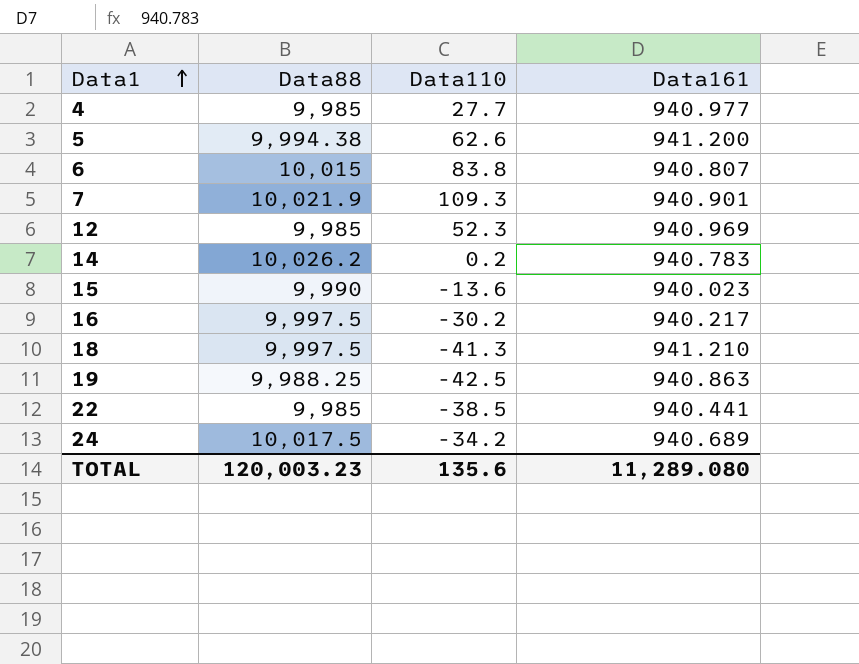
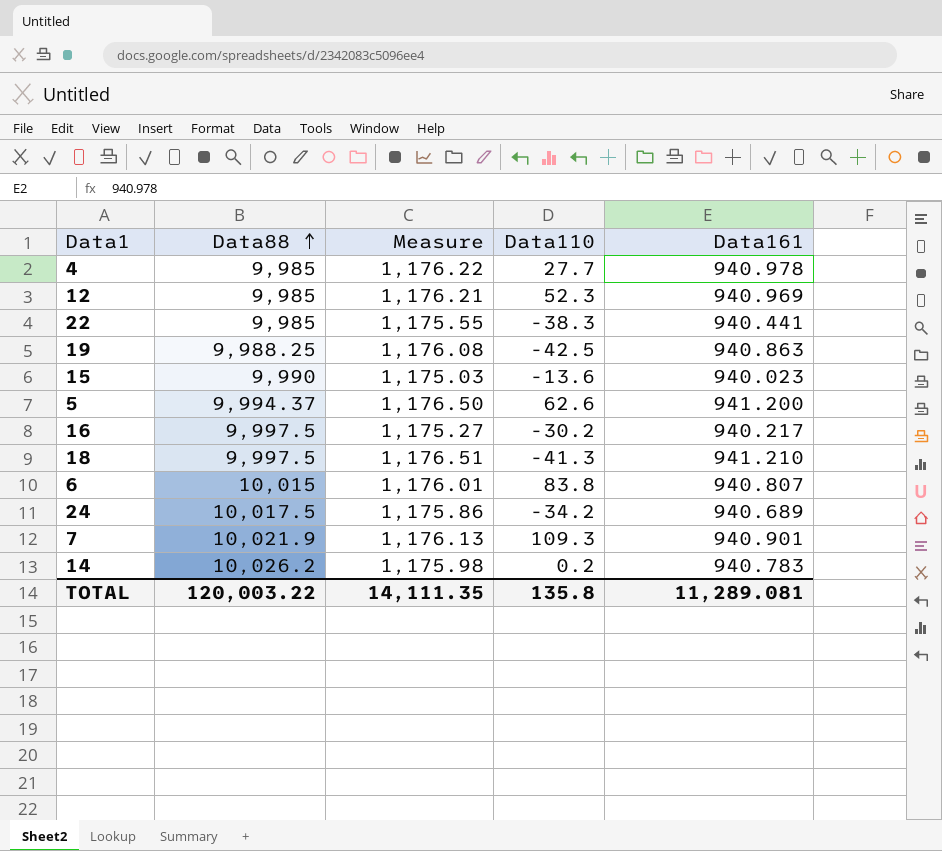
row order: Data1 ascending -> Data88 ascending
column Measure | formula: none -> [Data161] * 1.25
4 | Data161: 940.977 -> 940.978
22 | Data110: -38.5 -> -38.3
5 | Data88: 9,994.38 -> 9,994.37
TOTAL | Data88: 120,003.23 -> 120,003.22
TOTAL | Data110: 135.6 -> 135.8
TOTAL | Data161: 11,289.080 -> 11,289.081

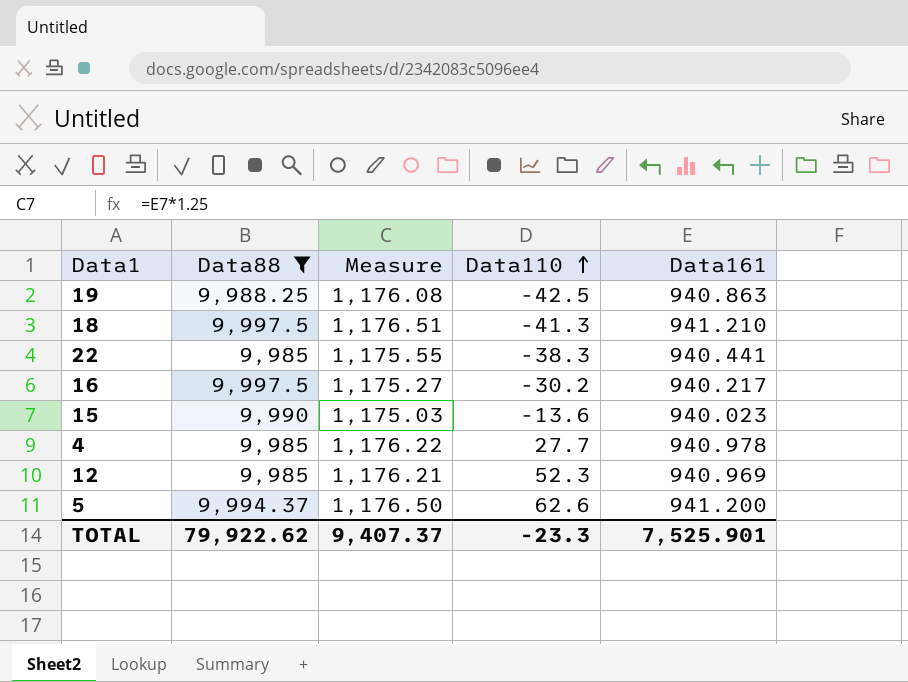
filter: none -> Data88 <= 9,997.5
row order: Data88 ascending -> Data110 ascending
TOTAL | Data88: 120,003.22 -> 79,922.62
TOTAL | Measure: 14,111.35 -> 9,407.37
TOTAL | Data110: 135.8 -> -23.3
TOTAL | Data161: 11,289.081 -> 7,525.901

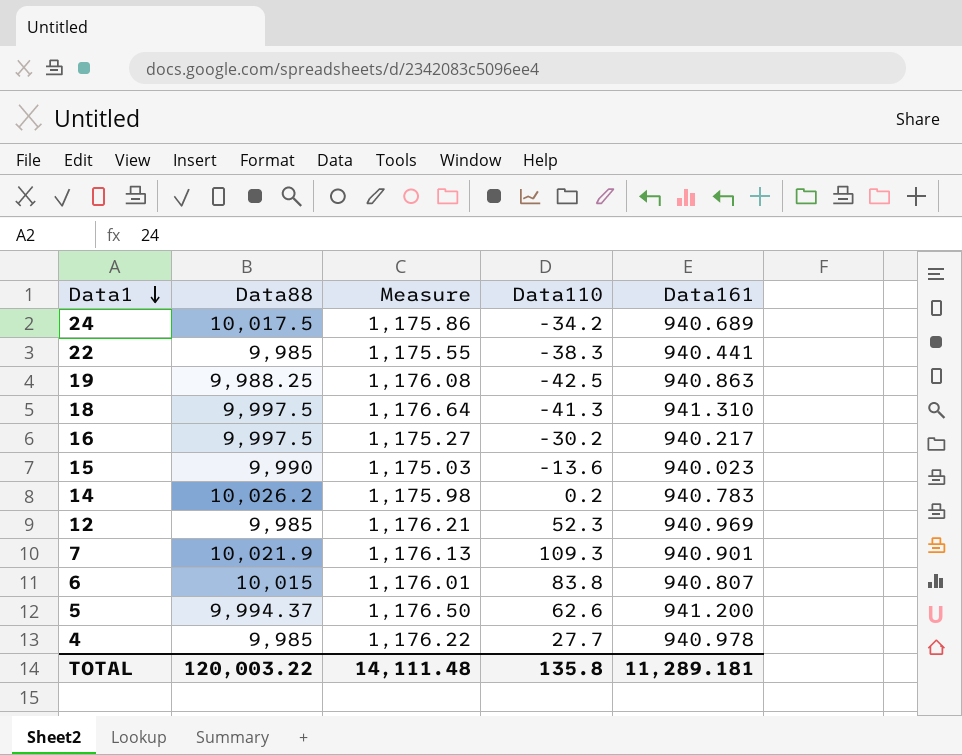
filter: Data88 <= 9,997.5 -> none
row order: Data110 ascending -> Data1 descending
18 | Measure: 1,176.51 -> 1,176.64
18 | Data161: 941.210 -> 941.310
TOTAL | Data88: 79,922.62 -> 120,003.22
TOTAL | Measure: 9,407.37 -> 14,111.48
TOTAL | Data110: -23.3 -> 135.8
TOTAL | Data161: 7,525.901 -> 11,289.181

